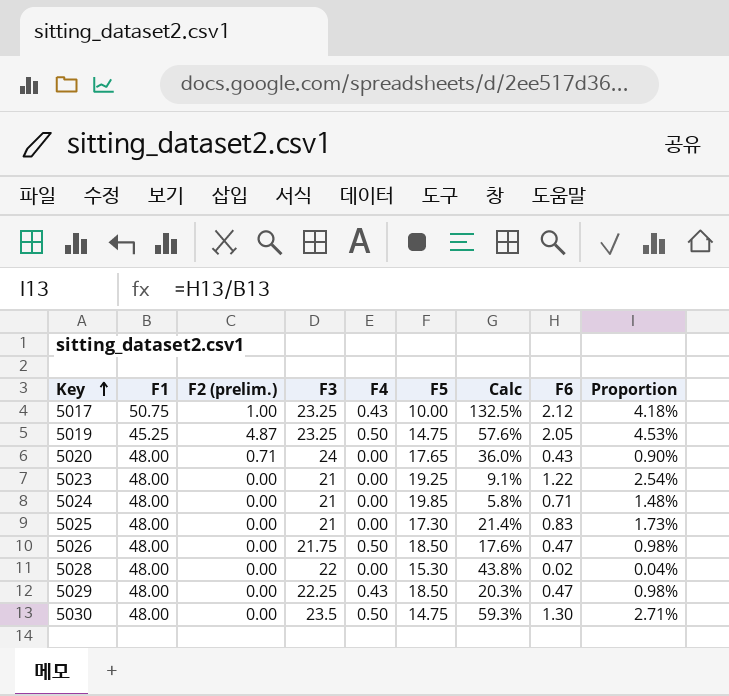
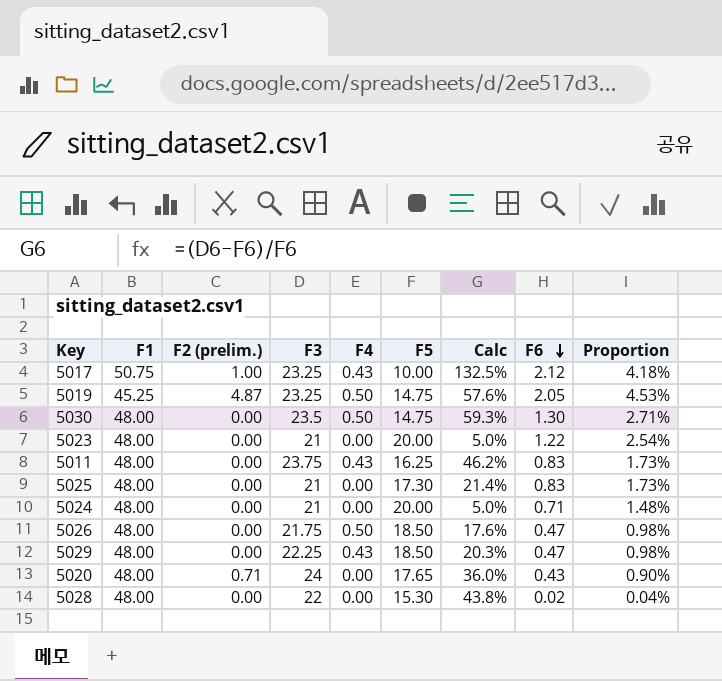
row order: Key ascending -> F6 descending
5023 | F5: 19.25 -> 20.00
5023 | Calc: 9.1% -> 5.0%
row 5011: none -> 48.00 | 0.00 | 23.75 | 0.43 | 16.25 | 46.2% | 0.83 | 1.73%
5024 | F5: 19.85 -> 20.00
5024 | Calc: 5.8% -> 5.0%

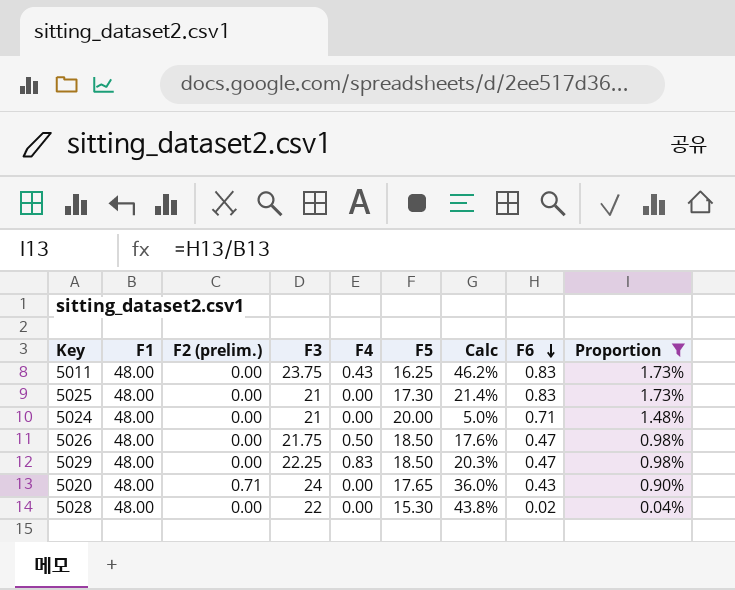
filter: none -> Proportion <= 1.73%
5029 | F4: 0.43 -> 0.83

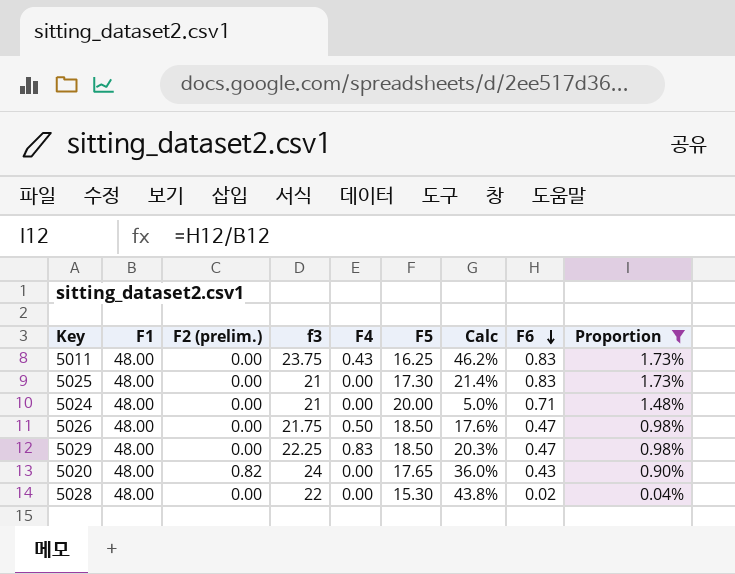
column name: F3 -> f3
5020 | F2 (prelim.): 0.71 -> 0.82

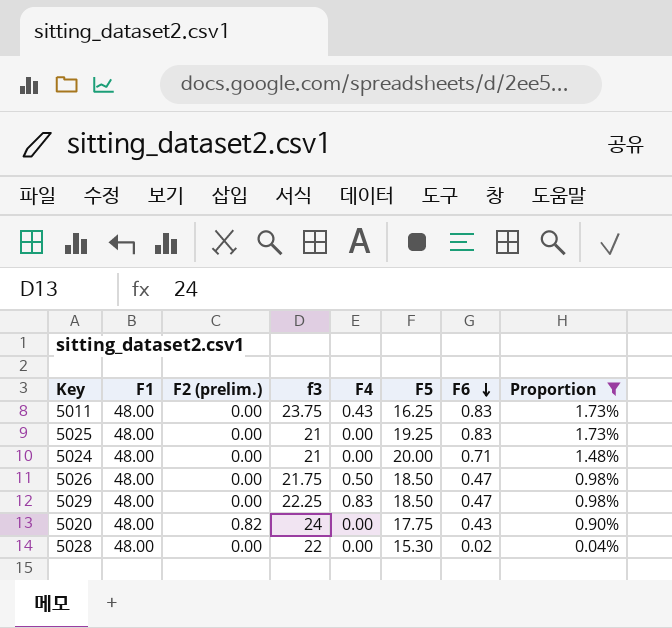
column Calc | formula: ([f3] - [F5]) / [F5] -> none
5025 | F5: 17.30 -> 19.25
5020 | F5: 17.65 -> 17.75

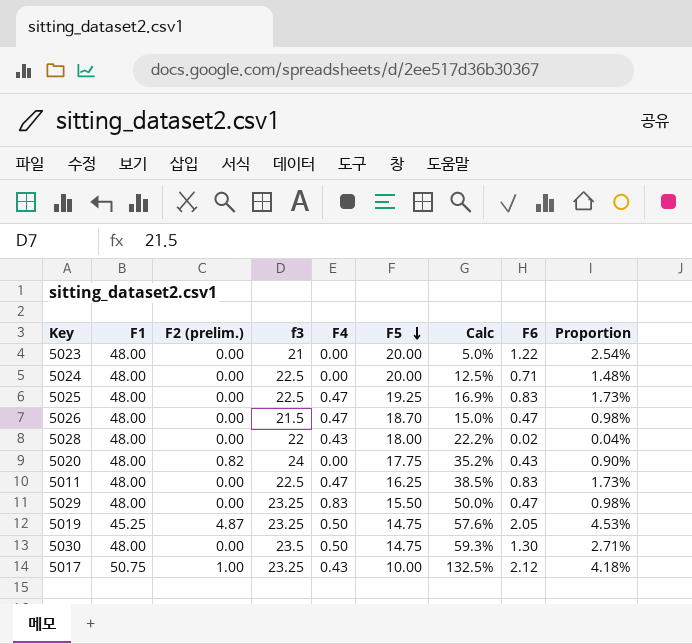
filter: Proportion <= 1.73% -> none
row order: F6 descending -> F5 descending
column Calc | formula: none -> ([f3] - [F5]) / [F5]
5024 | f3: 21 -> 22.5
5025 | f3: 21 -> 22.5
5025 | F4: 0.00 -> 0.47
5026 | f3: 21.75 -> 21.5
5026 | F4: 0.50 -> 0.47
5026 | F5: 18.50 -> 18.70
5028 | F4: 0.00 -> 0.43
5028 | F5: 15.30 -> 18.00
5011 | f3: 23.75 -> 22.5
5011 | F4: 0.43 -> 0.47
5029 | f3: 22.25 -> 23.25
5029 | F5: 18.50 -> 15.50

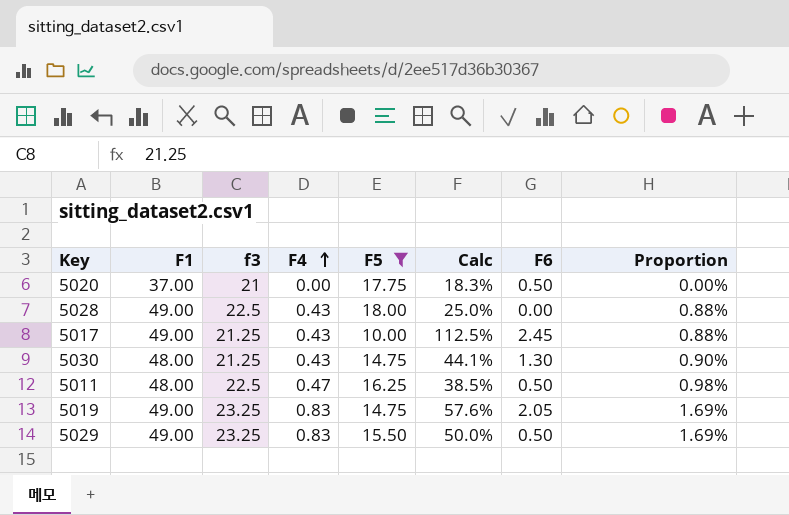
filter: none -> F5 <= 18.00
row order: F5 descending -> F4 ascending
column F2 (prelim.) | position: 3 -> none
column Proportion | formula: [F6] / [F1] -> [F4] / [F1]
5020 | F1: 48.00 -> 37.00
5020 | f3: 24 -> 21
5020 | Calc: 35.2% -> 18.3%
5020 | F6: 0.43 -> 0.50
5028 | F1: 48.00 -> 49.00
5028 | f3: 22 -> 22.5
5028 | Calc: 22.2% -> 25.0%
5028 | F6: 0.02 -> 0.00
5017 | F1: 50.75 -> 49.00
5017 | f3: 23.25 -> 21.25
5017 | Calc: 132.5% -> 112.5%
5017 | F6: 2.12 -> 2.45
5030 | f3: 23.5 -> 21.25
5030 | F4: 0.50 -> 0.43
5030 | Calc: 59.3% -> 44.1%
5011 | F6: 0.83 -> 0.50
5019 | F1: 45.25 -> 49.00
5019 | F4: 0.50 -> 0.83
5029 | F1: 48.00 -> 49.00
5029 | F6: 0.47 -> 0.50

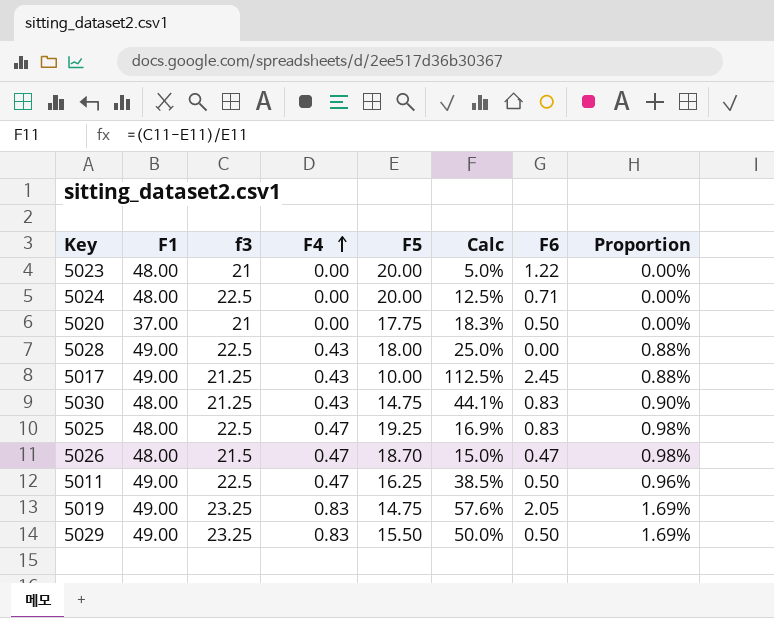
filter: F5 <= 18.00 -> none
5030 | F6: 1.30 -> 0.83
5011 | F1: 48.00 -> 49.00
5011 | Proportion: 0.98% -> 0.96%

